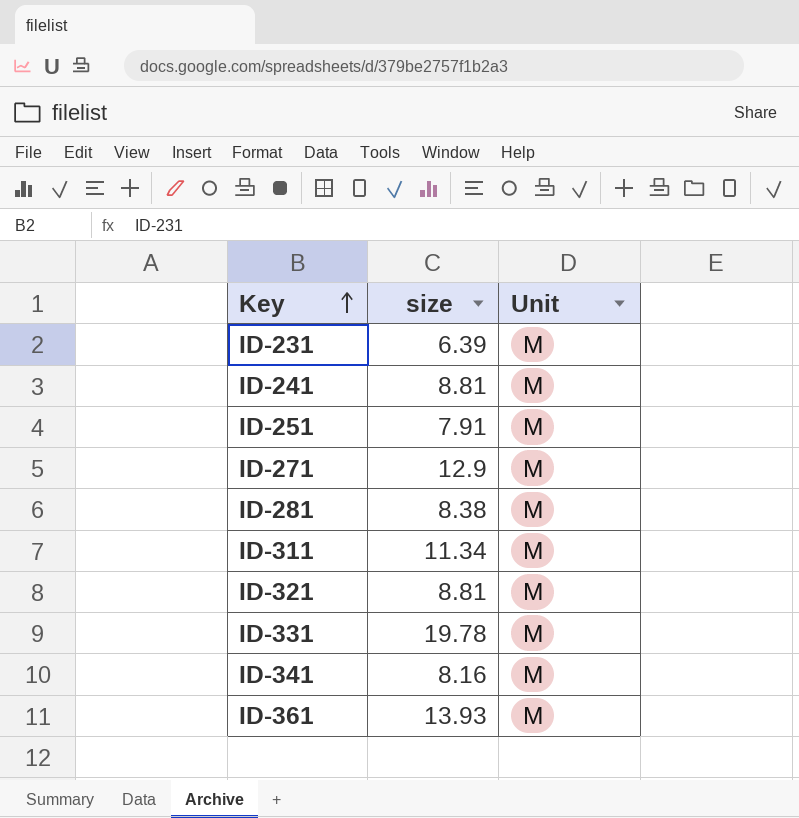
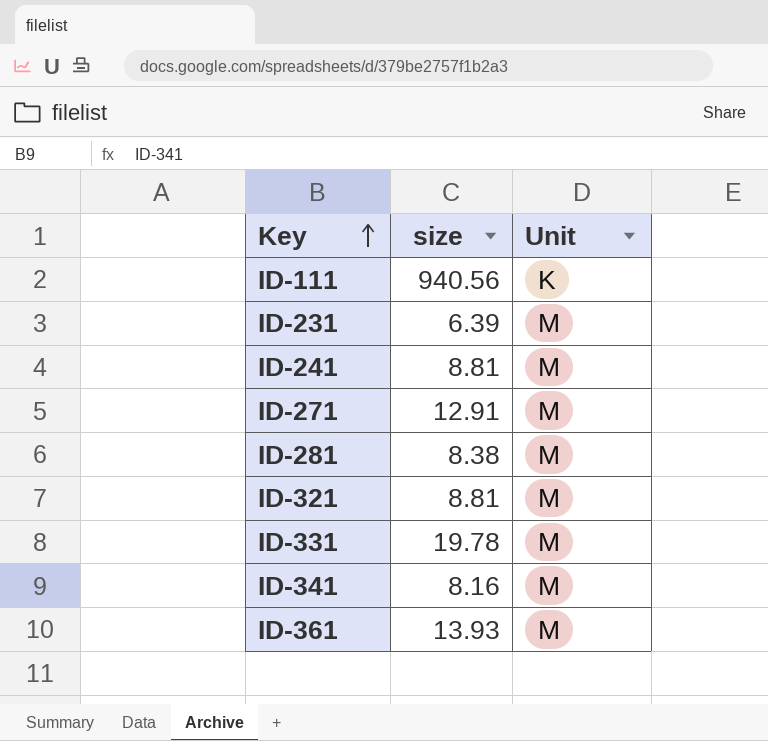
row ID-251: 7.91 | M -> none
row ID-311: 11.34 | M -> none
row ID-111: none -> 940.56 | K
ID-271 | size: 12.9 -> 12.91

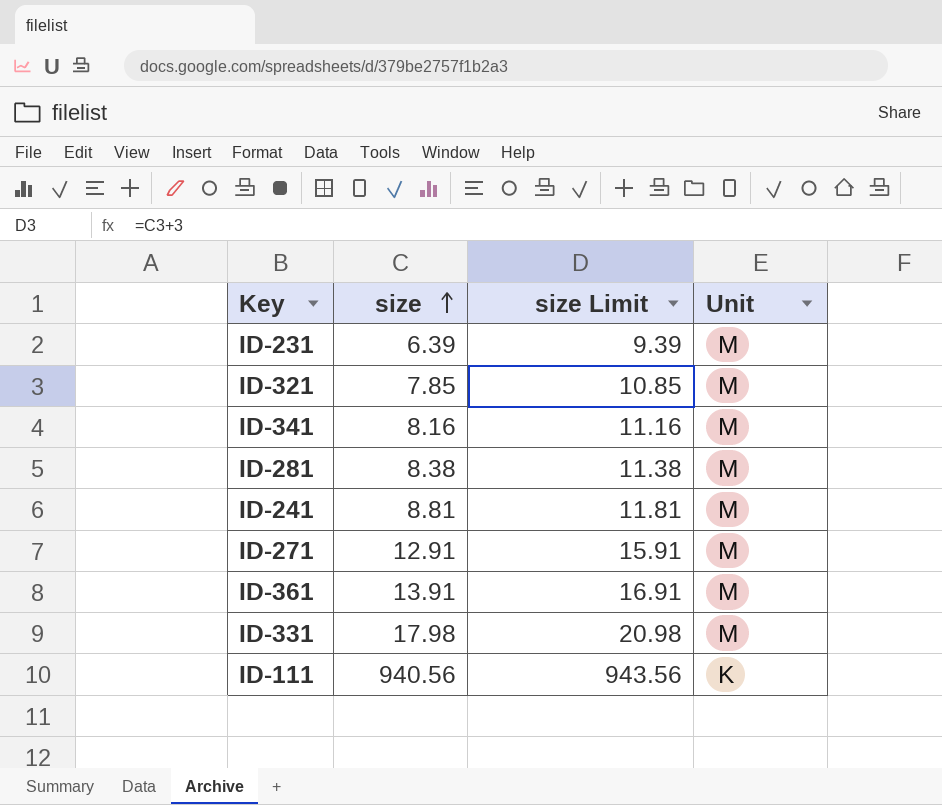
row order: Key ascending -> size ascending
column size Limit | formula: none -> [size] + 3
ID-321 | size: 8.81 -> 7.85
ID-361 | size: 13.93 -> 13.91
ID-331 | size: 19.78 -> 17.98

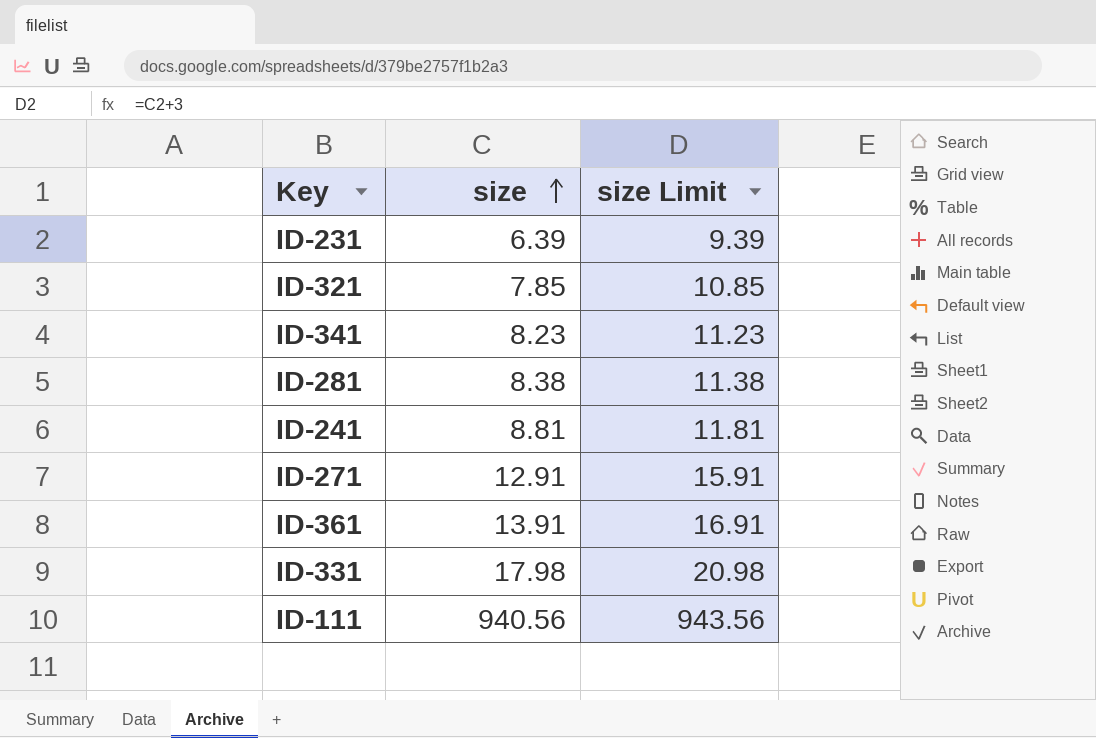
column Unit | position: 4 -> none
ID-341 | size: 8.16 -> 8.23
ID-341 | size Limit: 11.16 -> 11.23

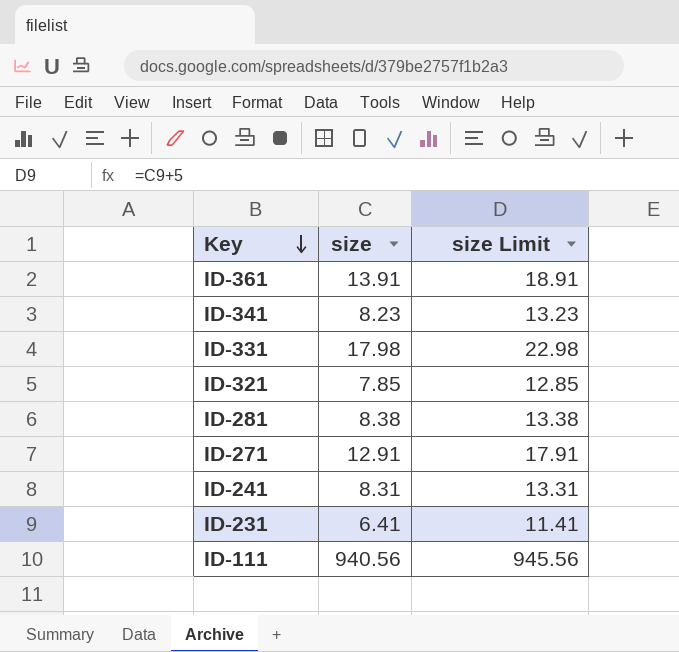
row order: size ascending -> Key descending
column size Limit | formula: [size] + 3 -> [size] + 5
ID-241 | size: 8.81 -> 8.31
ID-231 | size: 6.39 -> 6.41

